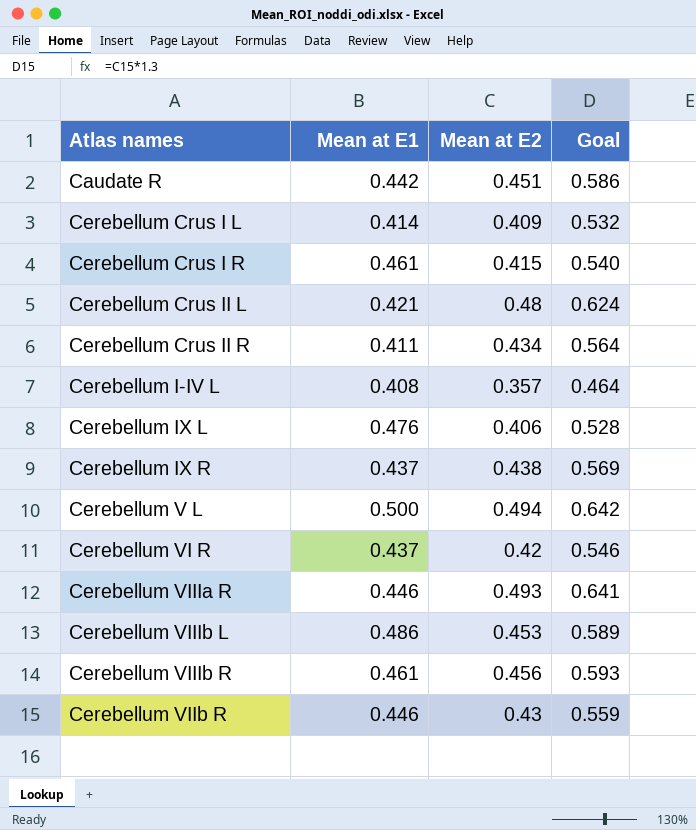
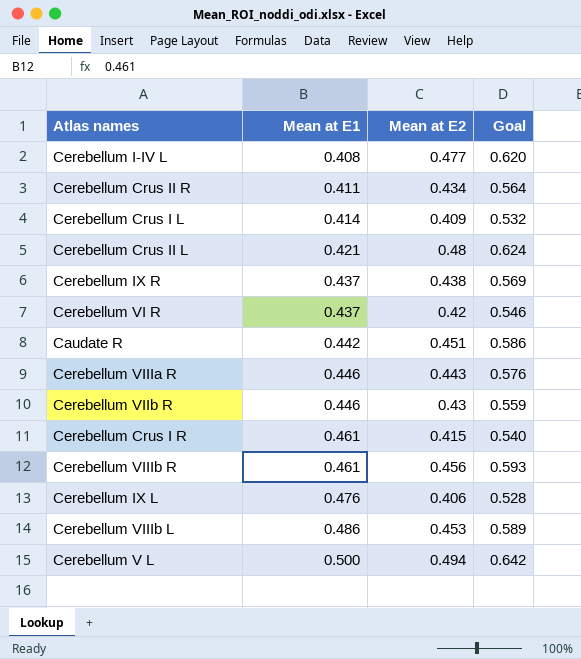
row order: none -> Mean at E1 ascending
Cerebellum I-IV L | Mean at E2: 0.357 -> 0.477
Cerebellum I-IV L | Goal: 0.464 -> 0.620
Cerebellum VIIIa R | Mean at E2: 0.493 -> 0.443
Cerebellum VIIIa R | Goal: 0.641 -> 0.576

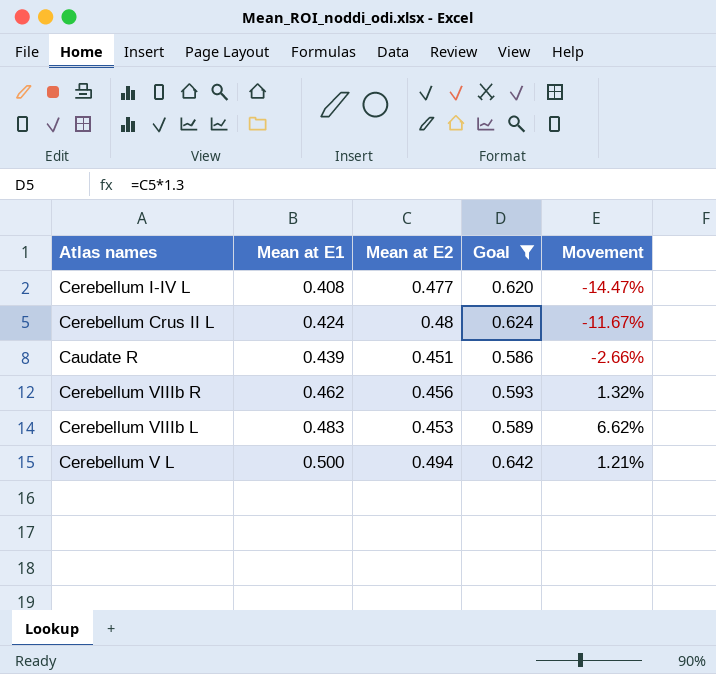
filter: none -> Goal >= 0.586
column Movement | formula: none -> ([Mean at E1] - [Mean at E2]) / [Mean at E2]
Cerebellum Crus II L | Mean at E1: 0.421 -> 0.424
Caudate R | Mean at E1: 0.442 -> 0.439
Cerebellum VIIIb R | Mean at E1: 0.461 -> 0.462
Cerebellum VIIIb L | Mean at E1: 0.486 -> 0.483

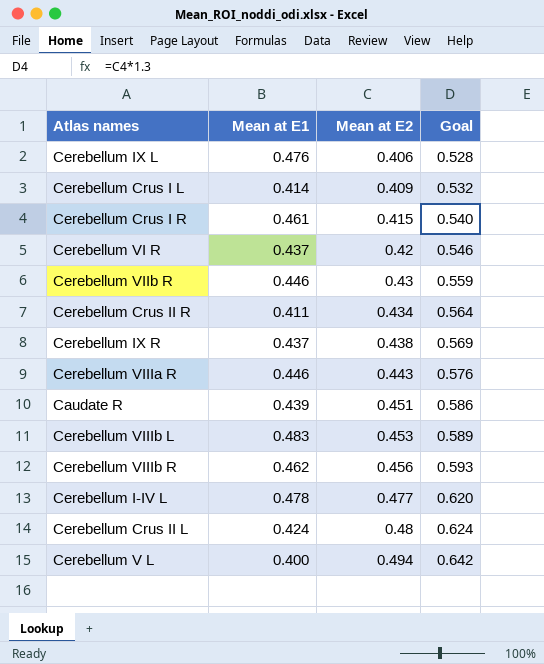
filter: Goal >= 0.586 -> none
row order: Mean at E1 ascending -> Mean at E2 ascending
column Movement | formula: ([Mean at E1] - [Mean at E2]) / [Mean at E2] -> none
Cerebellum I-IV L | Mean at E1: 0.408 -> 0.478
Cerebellum V L | Mean at E1: 0.500 -> 0.400

